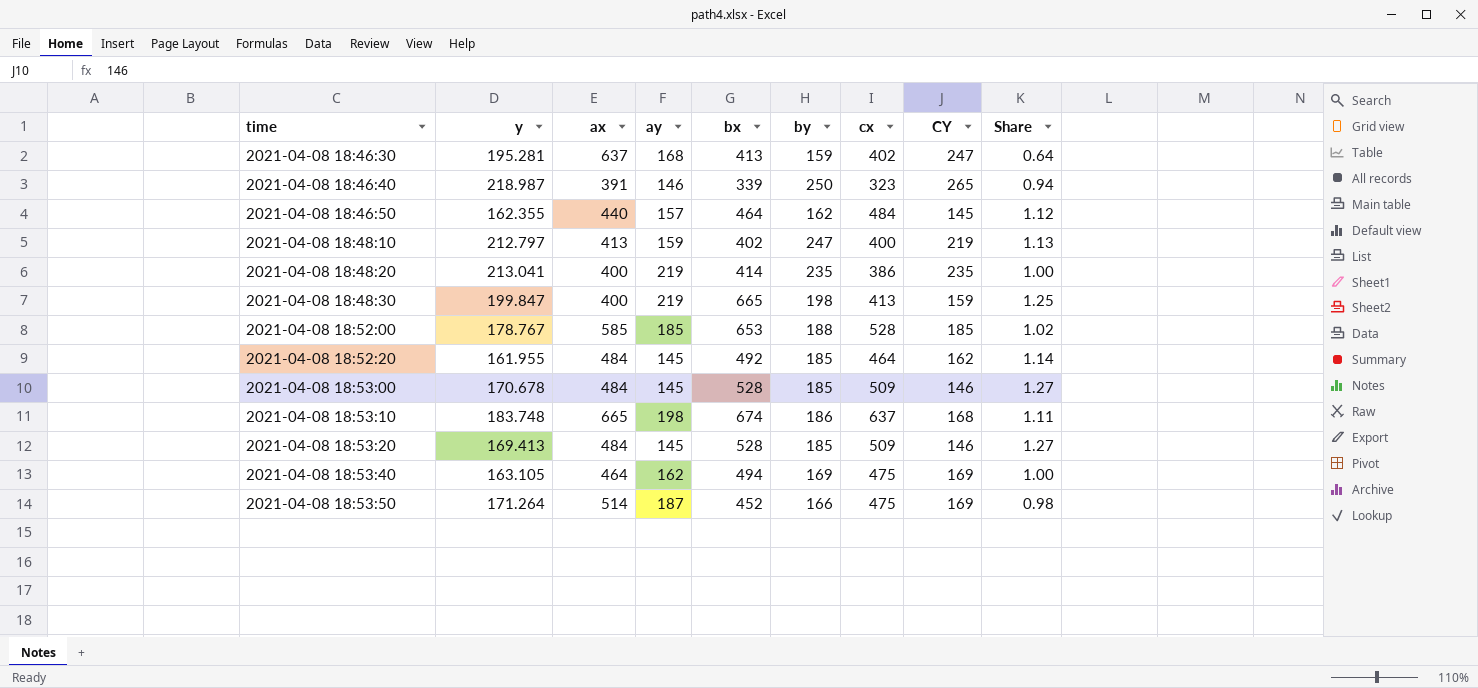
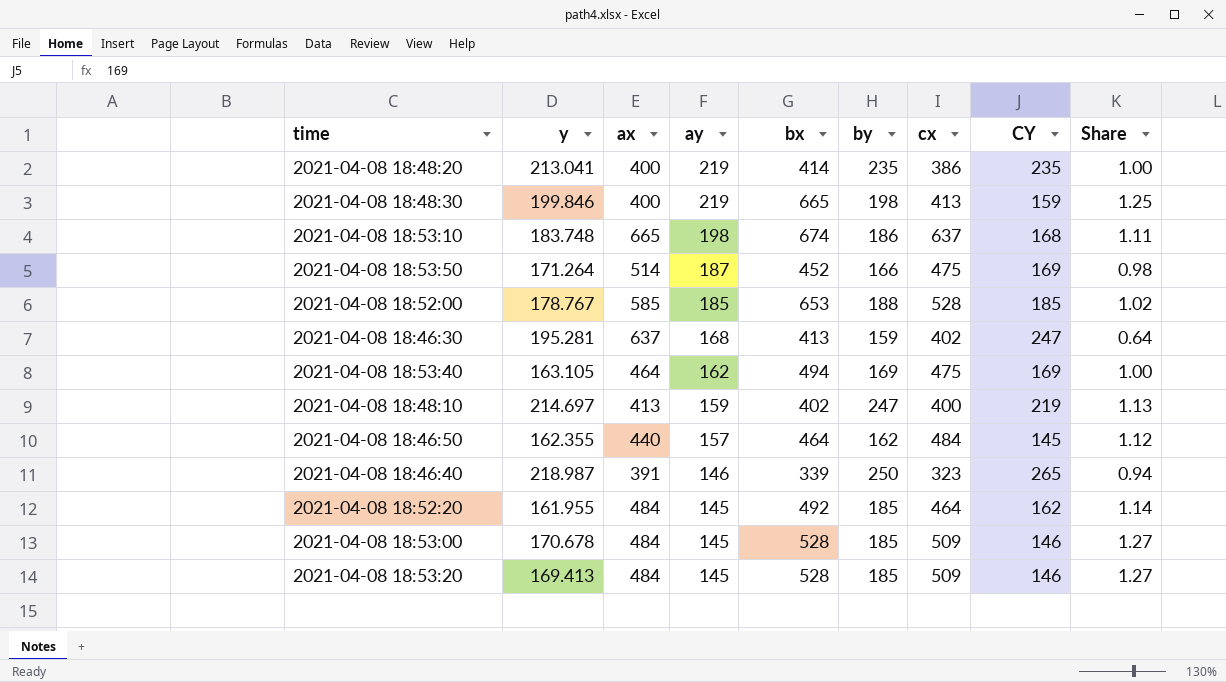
row order: time ascending -> ay descending
2021-04-08 18:48:30 | y: 199.847 -> 199.846
2021-04-08 18:48:10 | y: 212.797 -> 214.697

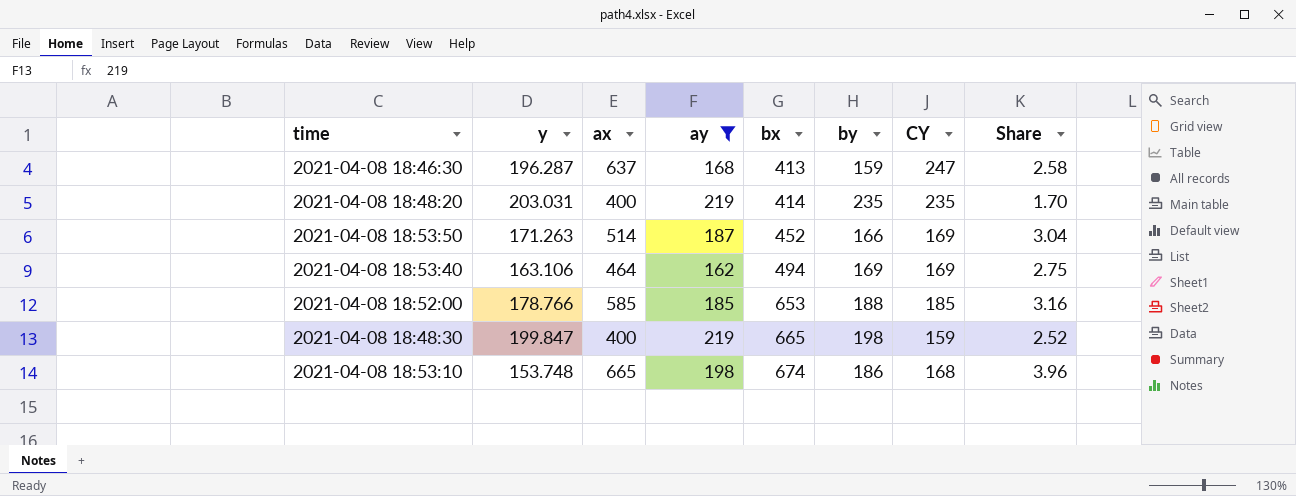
filter: none -> ay >= 162
row order: ay descending -> bx ascending
column cx | position: 7 -> none
column Share | formula: [by] / [CY] -> [ax] / [CY]
2021-04-08 18:46:30 | y: 195.281 -> 196.287
2021-04-08 18:48:20 | y: 213.041 -> 203.031
2021-04-08 18:53:50 | y: 171.264 -> 171.263
2021-04-08 18:53:40 | y: 163.105 -> 163.106
2021-04-08 18:52:00 | y: 178.767 -> 178.766
2021-04-08 18:48:30 | y: 199.846 -> 199.847
2021-04-08 18:53:10 | y: 183.748 -> 153.748

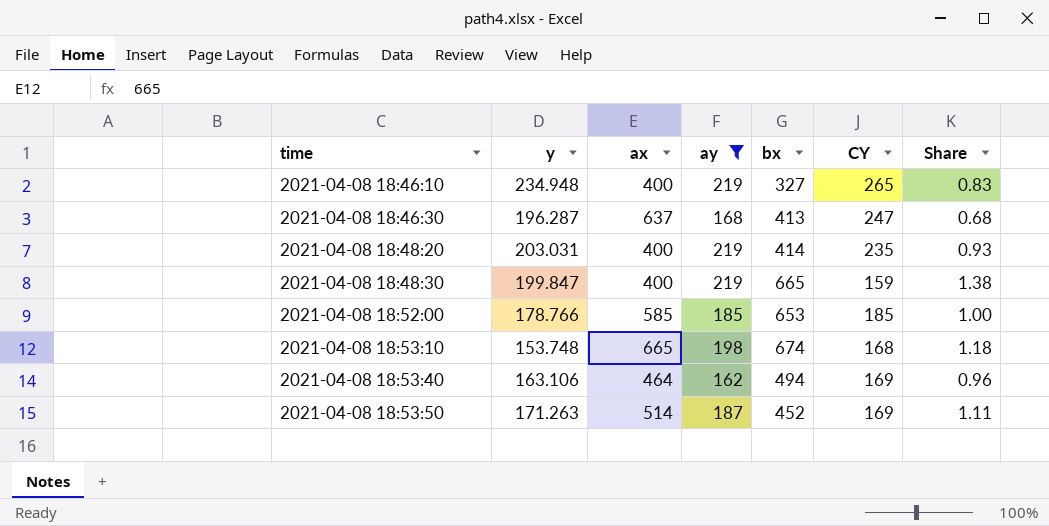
row order: bx ascending -> time ascending
column by | position: 6 -> none
column Share | formula: [ax] / [CY] -> [ay] / [CY]
row 2021-04-08 18:46:10: none -> 234.948 | 400 | 219 | 327 | 265 | 0.83

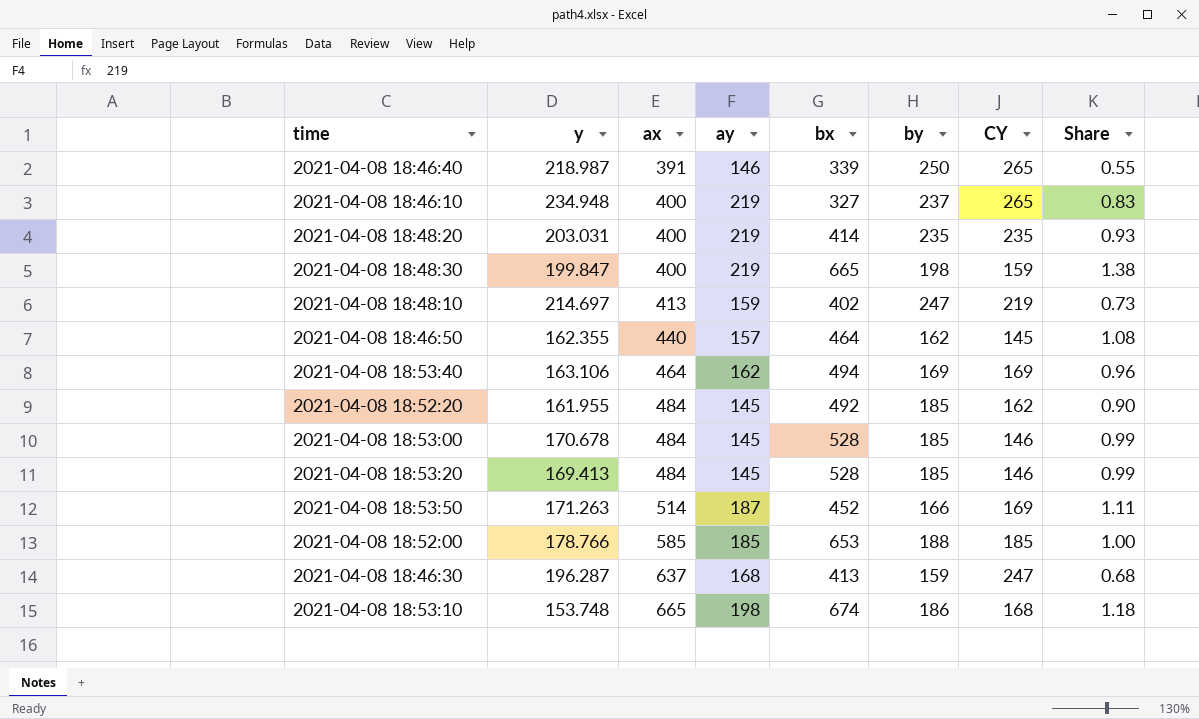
filter: ay >= 162 -> none
row order: time ascending -> ax ascending
column by | position: none -> 6

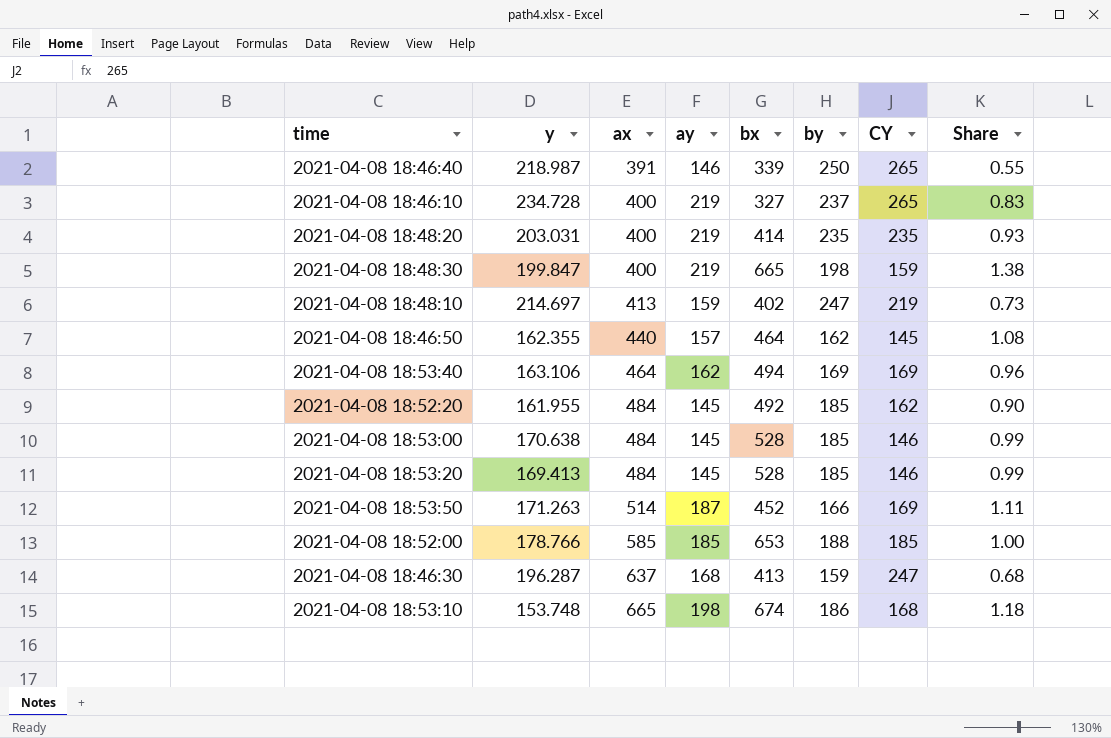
2021-04-08 18:46:10 | y: 234.948 -> 234.728
2021-04-08 18:53:00 | y: 170.678 -> 170.638

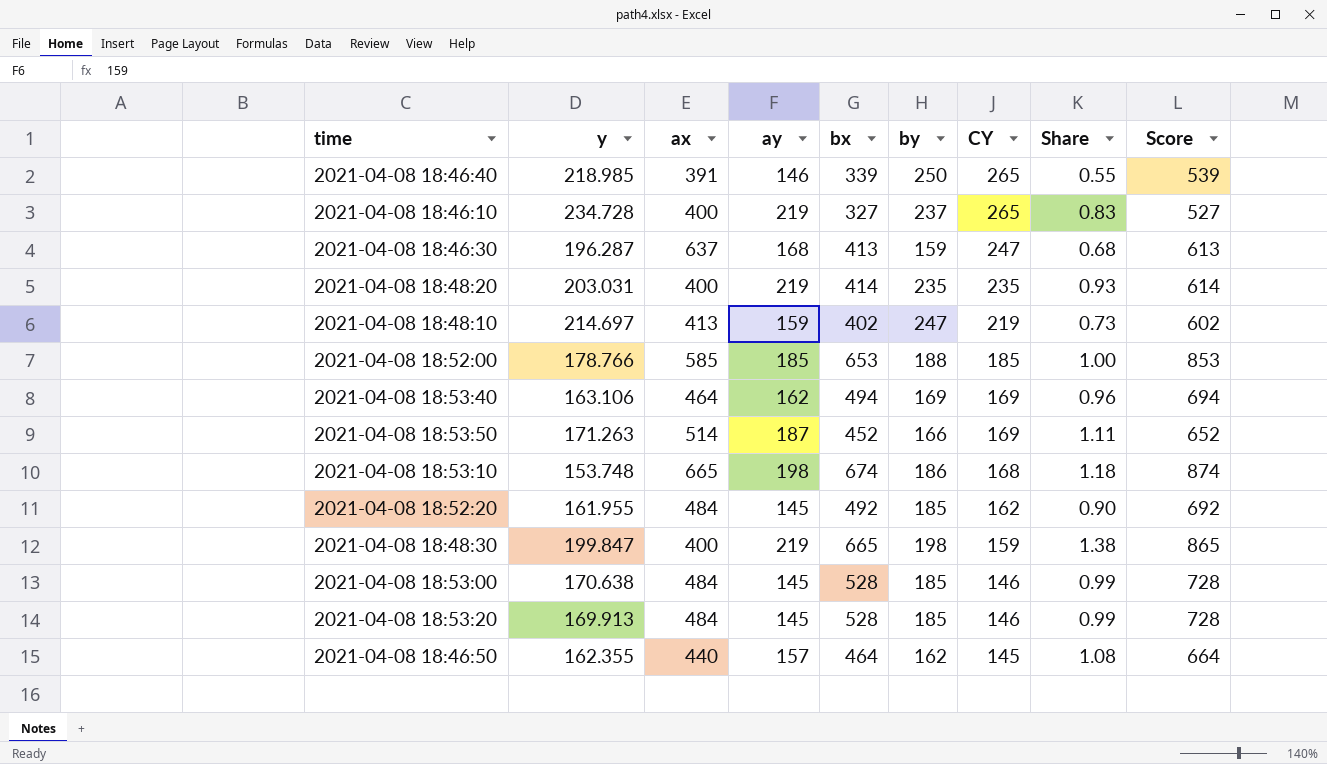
row order: ax ascending -> CY descending
column Score | formula: none -> [bx] + 200
2021-04-08 18:46:40 | y: 218.987 -> 218.985
2021-04-08 18:53:20 | y: 169.413 -> 169.913

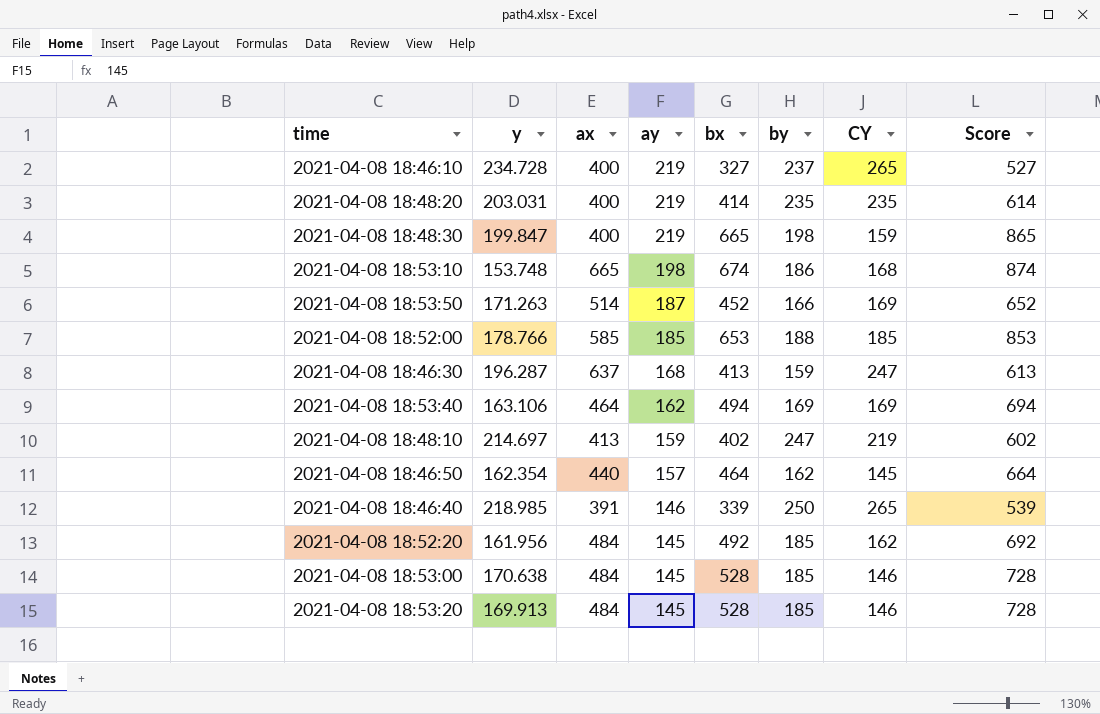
row order: CY descending -> ay descending
column Share | formula: [ay] / [CY] -> none
2021-04-08 18:46:50 | y: 162.355 -> 162.354
2021-04-08 18:52:20 | y: 161.955 -> 161.956

